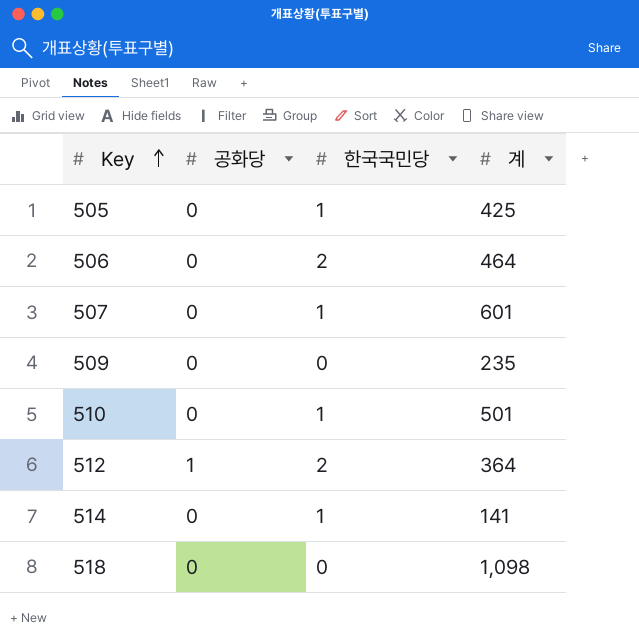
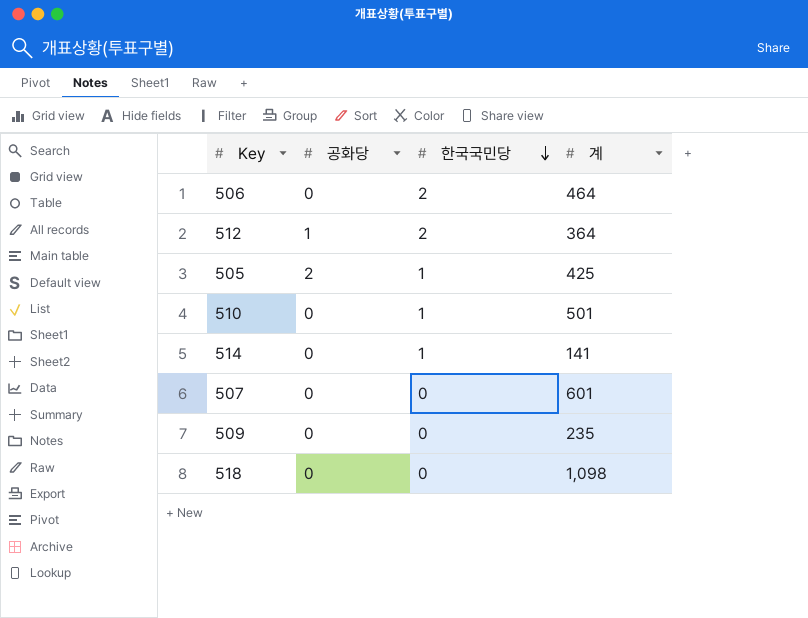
row order: Key ascending -> 한국국민당 descending
505 | 공화당: 0 -> 2
507 | 한국국민당: 1 -> 0

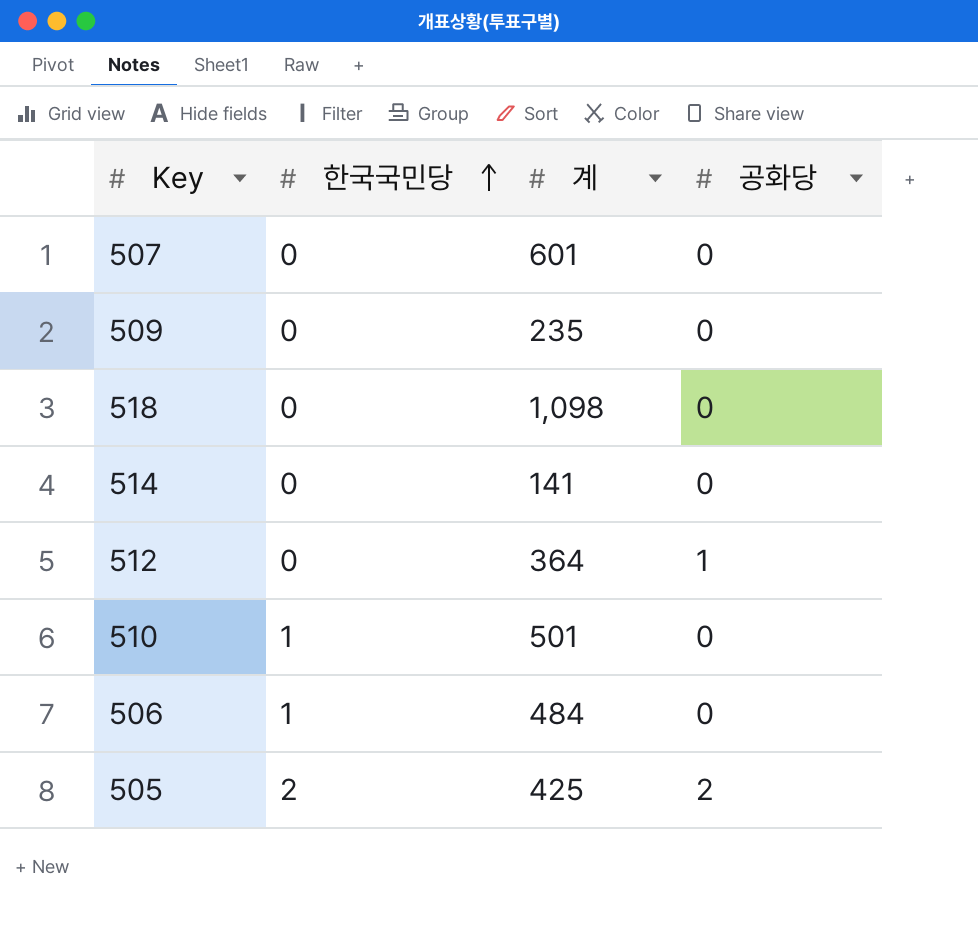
row order: 한국국민당 descending -> 한국국민당 ascending
column 공화당 | position: 2 -> 4
514 | 한국국민당: 1 -> 0
512 | 한국국민당: 2 -> 0
506 | 한국국민당: 2 -> 1
506 | 계: 464 -> 484
505 | 한국국민당: 1 -> 2

